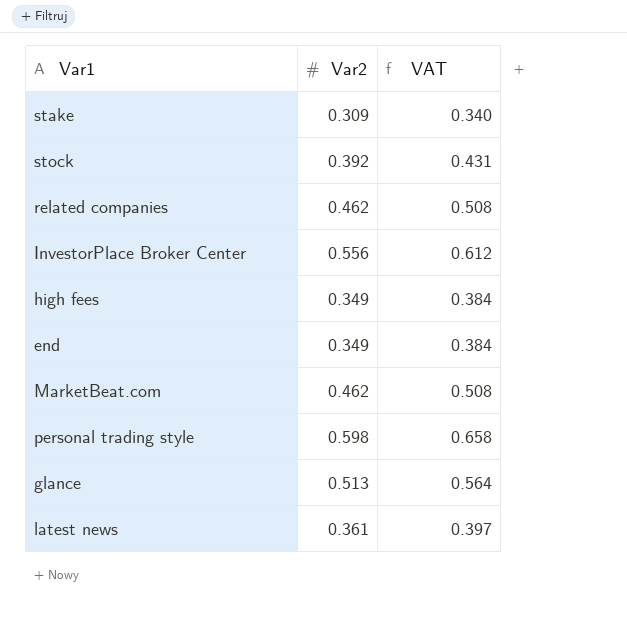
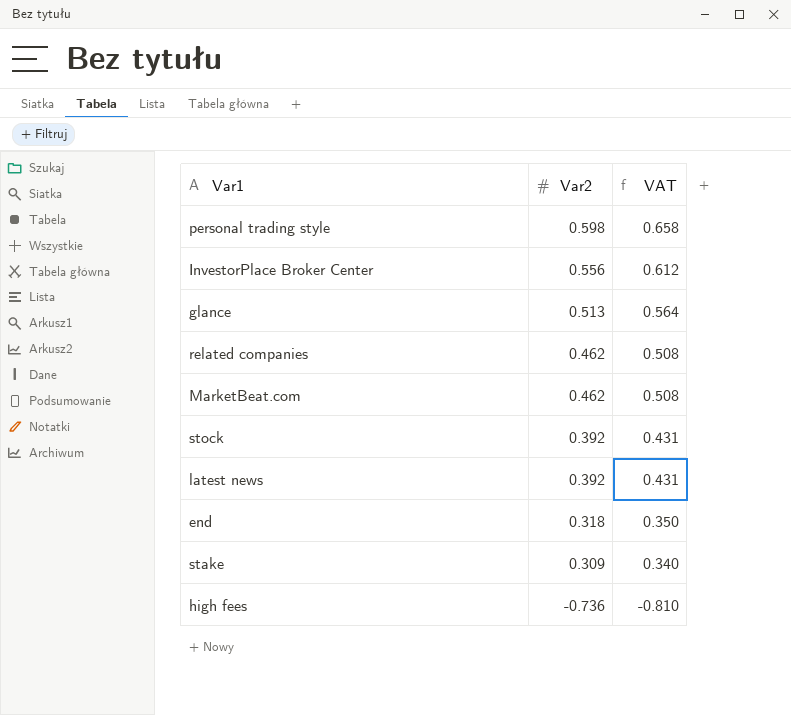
row order: none -> Var2 descending
latest news | Var2: 0.361 -> 0.392
latest news | VAT: 0.397 -> 0.431
end | Var2: 0.349 -> 0.318
end | VAT: 0.384 -> 0.350
high fees | Var2: 0.349 -> -0.736
high fees | VAT: 0.384 -> -0.810

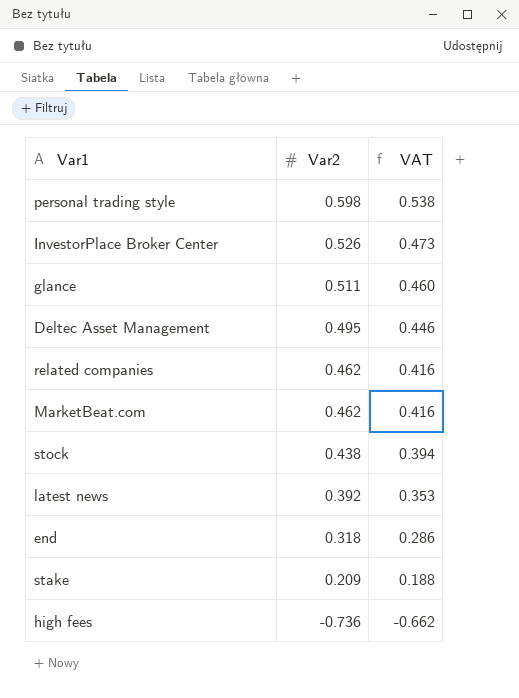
column VAT | formula: [Var2] * 1.1 -> [Var2] * 0.9
InvestorPlace Broker Center | Var2: 0.556 -> 0.526
glance | Var2: 0.513 -> 0.511
row Deltec Asset Management: none -> 0.495 | 0.446
stock | Var2: 0.392 -> 0.438
stake | Var2: 0.309 -> 0.209

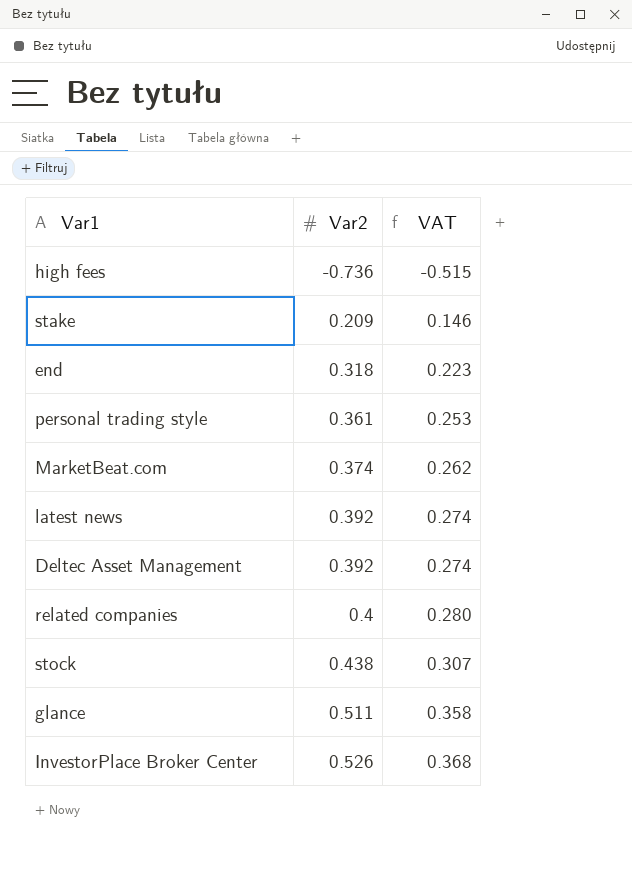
row order: Var2 descending -> Var2 ascending
column VAT | formula: [Var2] * 0.9 -> [Var2] * 0.7
personal trading style | Var2: 0.598 -> 0.361
MarketBeat.com | Var2: 0.462 -> 0.374
Deltec Asset Management | Var2: 0.495 -> 0.392
related companies | Var2: 0.462 -> 0.4

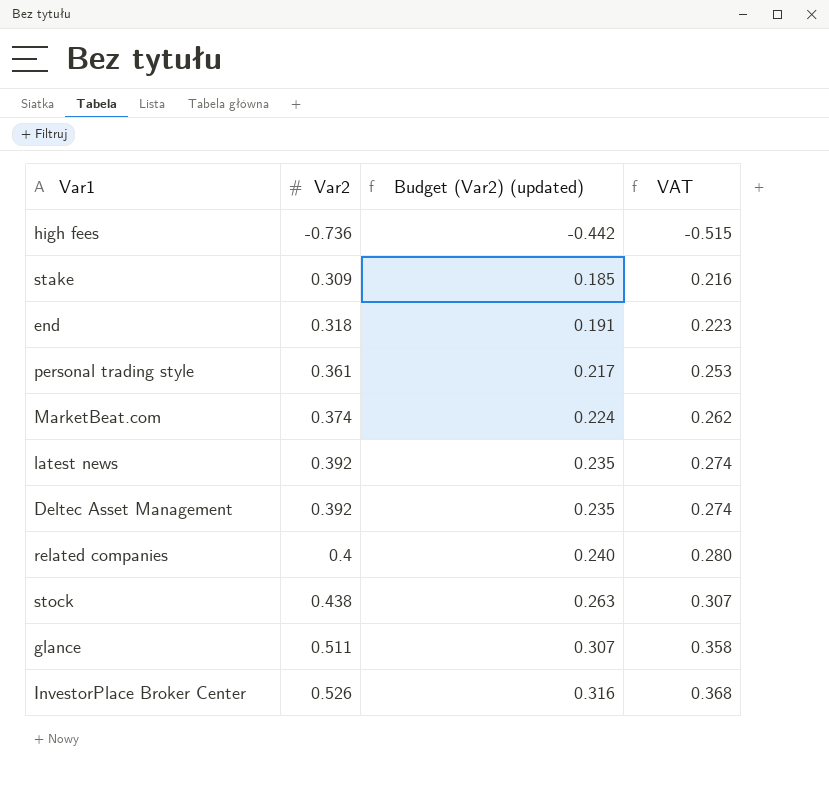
column Budget (Var2) (updated) | formula: none -> [Var2] * 0.6
stake | Var2: 0.209 -> 0.309
stake | VAT: 0.146 -> 0.216

